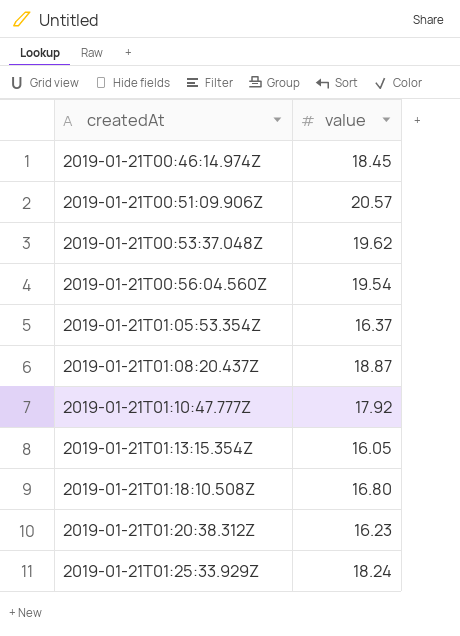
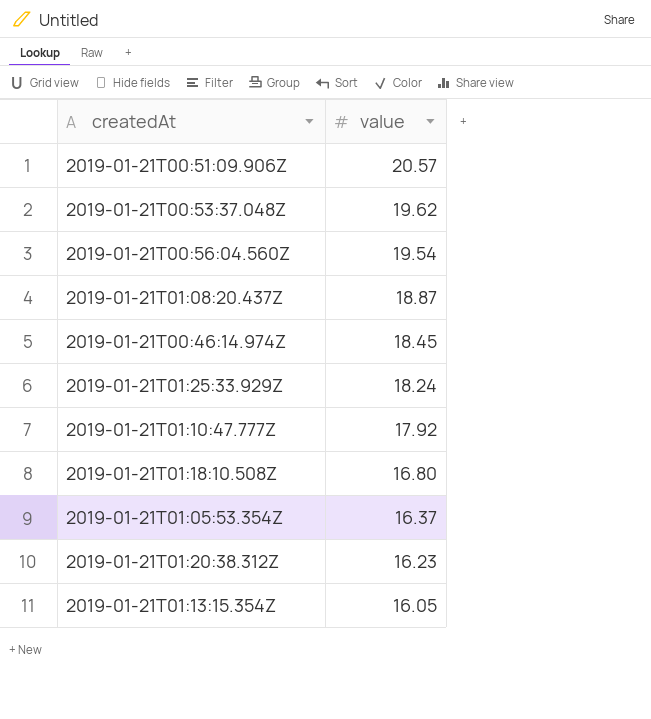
row order: createdAt ascending -> value descending

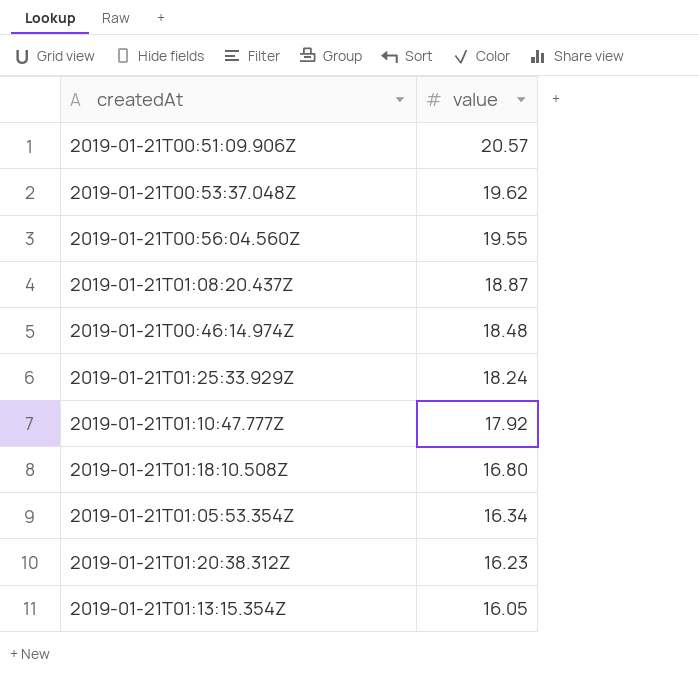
2019-01-21T00:56:04.560Z | value: 19.54 -> 19.55
2019-01-21T00:46:14.974Z | value: 18.45 -> 18.48
2019-01-21T01:05:53.354Z | value: 16.37 -> 16.34

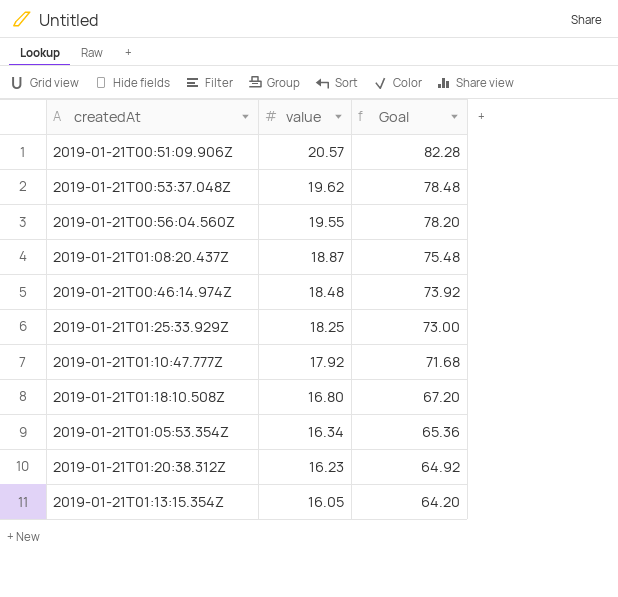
column Goal | formula: none -> [value] * 4
2019-01-21T01:25:33.929Z | value: 18.24 -> 18.25

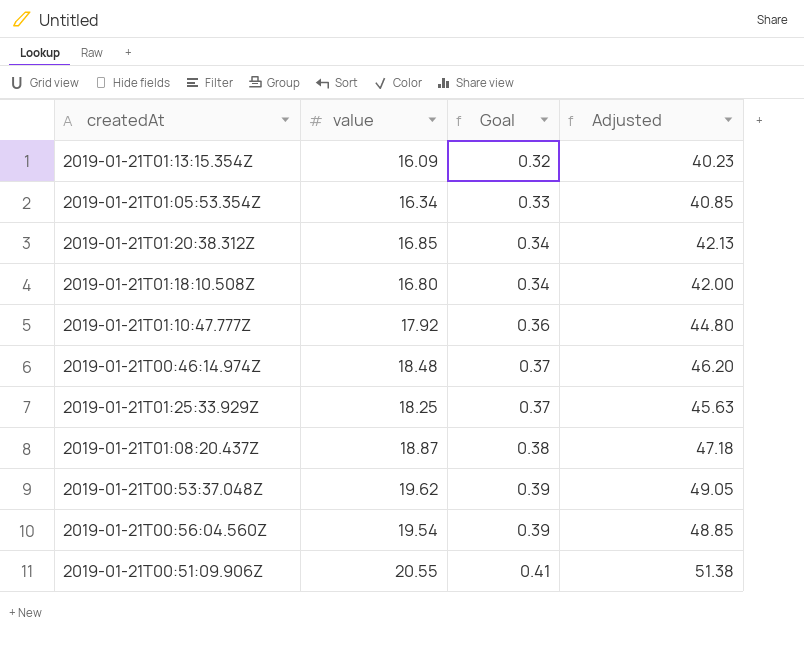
row order: value descending -> Goal ascending
column Goal | formula: [value] * 4 -> [value] * 0.02
column Adjusted | formula: none -> [value] * 2.5
2019-01-21T01:13:15.354Z | value: 16.05 -> 16.09
2019-01-21T01:20:38.312Z | value: 16.23 -> 16.85
2019-01-21T00:56:04.560Z | value: 19.55 -> 19.54
2019-01-21T00:51:09.906Z | value: 20.57 -> 20.55

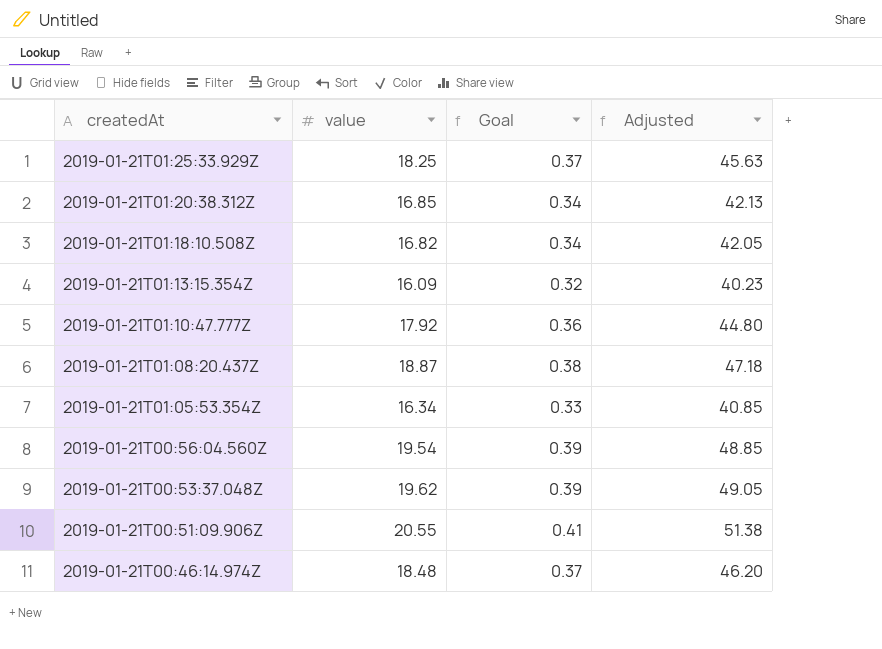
row order: Goal ascending -> createdAt descending
2019-01-21T01:18:10.508Z | value: 16.80 -> 16.82
2019-01-21T01:18:10.508Z | Adjusted: 42.00 -> 42.05

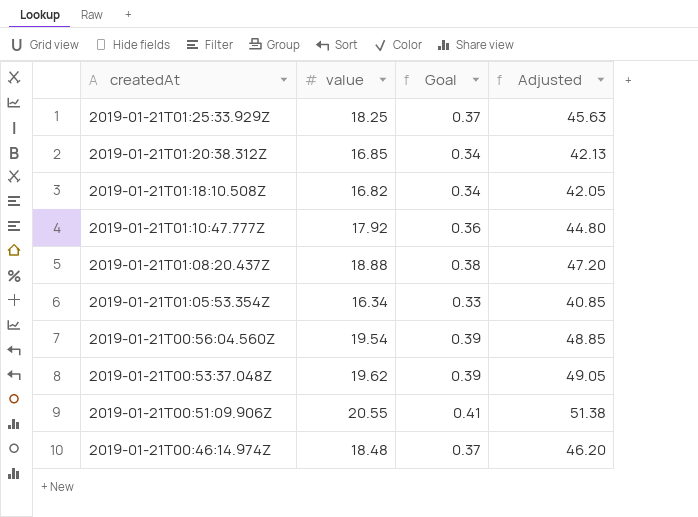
row 2019-01-21T01:13:15.354Z: 16.09 | 0.32 | 40.23 -> none
2019-01-21T01:08:20.437Z | value: 18.87 -> 18.88
2019-01-21T01:08:20.437Z | Adjusted: 47.18 -> 47.20

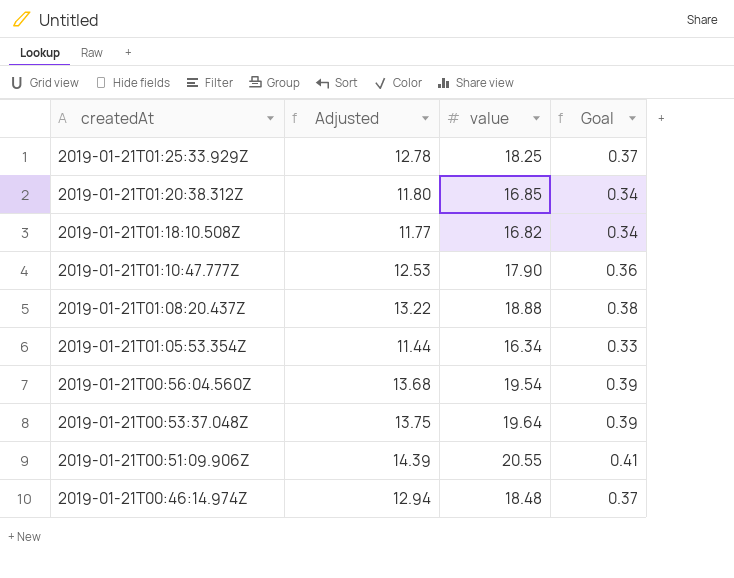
column Adjusted | formula: [value] * 2.5 -> [value] * 0.7
column Adjusted | position: 4 -> 2
2019-01-21T01:10:47.777Z | value: 17.92 -> 17.90
2019-01-21T00:53:37.048Z | value: 19.62 -> 19.64

